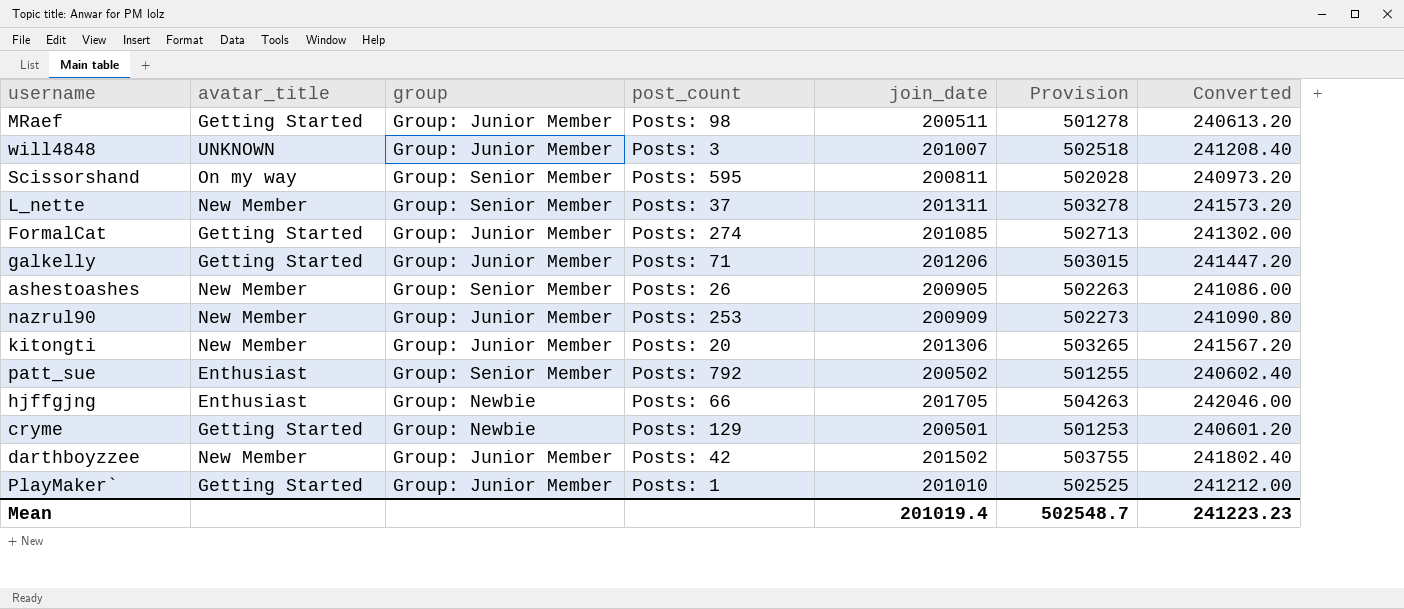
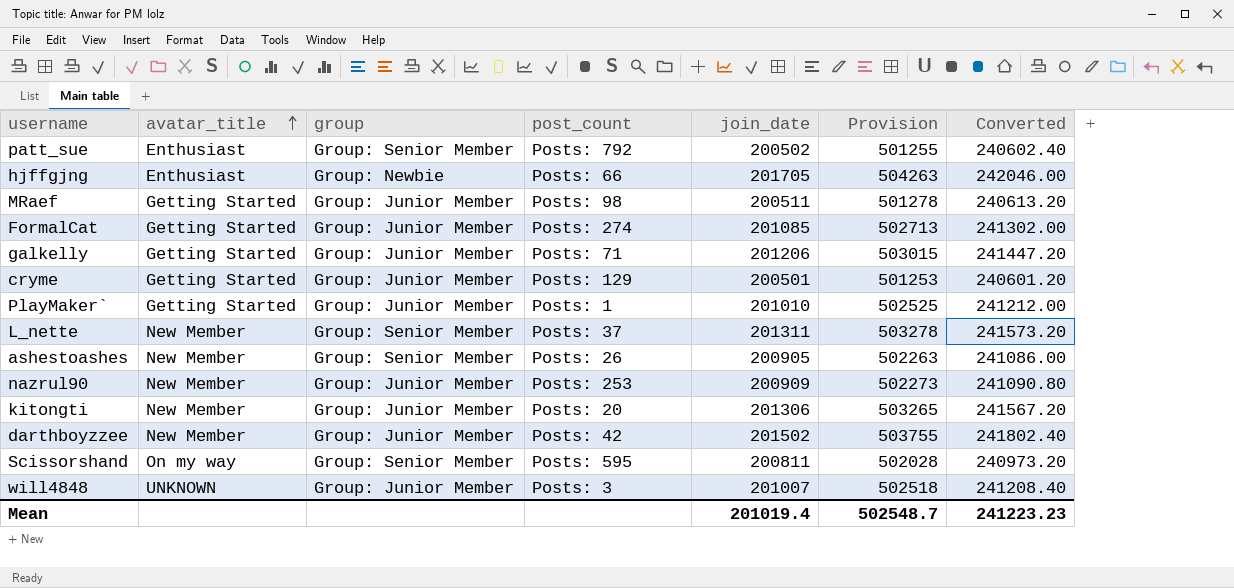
row order: none -> avatar_title ascending
cryme | group: Group: Newbie -> Group: Junior Member

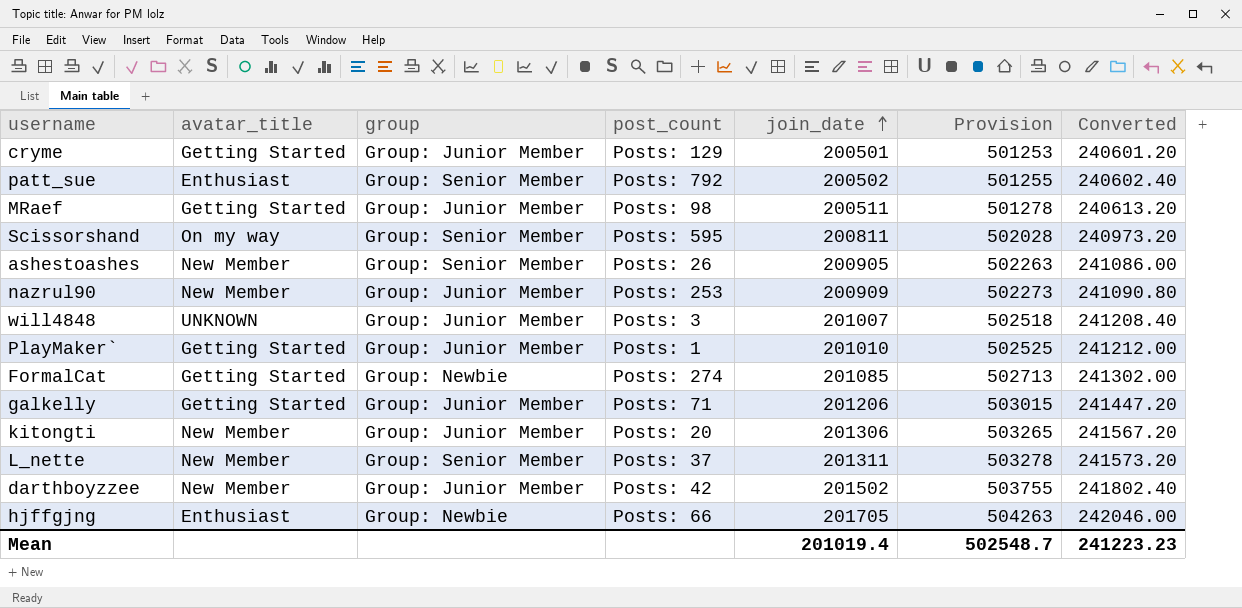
row order: avatar_title ascending -> join_date ascending
FormalCat | group: Group: Junior Member -> Group: Newbie

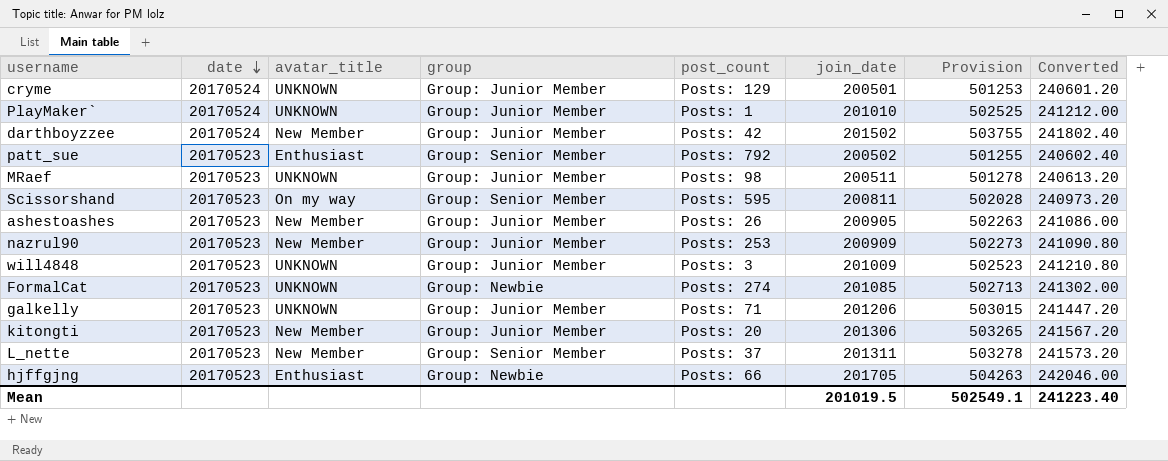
row order: join_date ascending -> date descending
column date | position: none -> 2
cryme | avatar_title: Getting Started -> UNKNOWN
PlayMaker` | avatar_title: Getting Started -> UNKNOWN
MRaef | avatar_title: Getting Started -> UNKNOWN
ashestoashes | group: Group: Senior Member -> Group: Junior Member
will4848 | join_date: 201007 -> 201009
will4848 | Provision: 502518 -> 502523
will4848 | Converted: 241208.40 -> 241210.80
FormalCat | avatar_title: Getting Started -> UNKNOWN
galkelly | avatar_title: Getting Started -> UNKNOWN
Mean | join_date: 201019.4 -> 201019.5
Mean | Provision: 502548.7 -> 502549.1
Mean | Converted: 241223.23 -> 241223.40

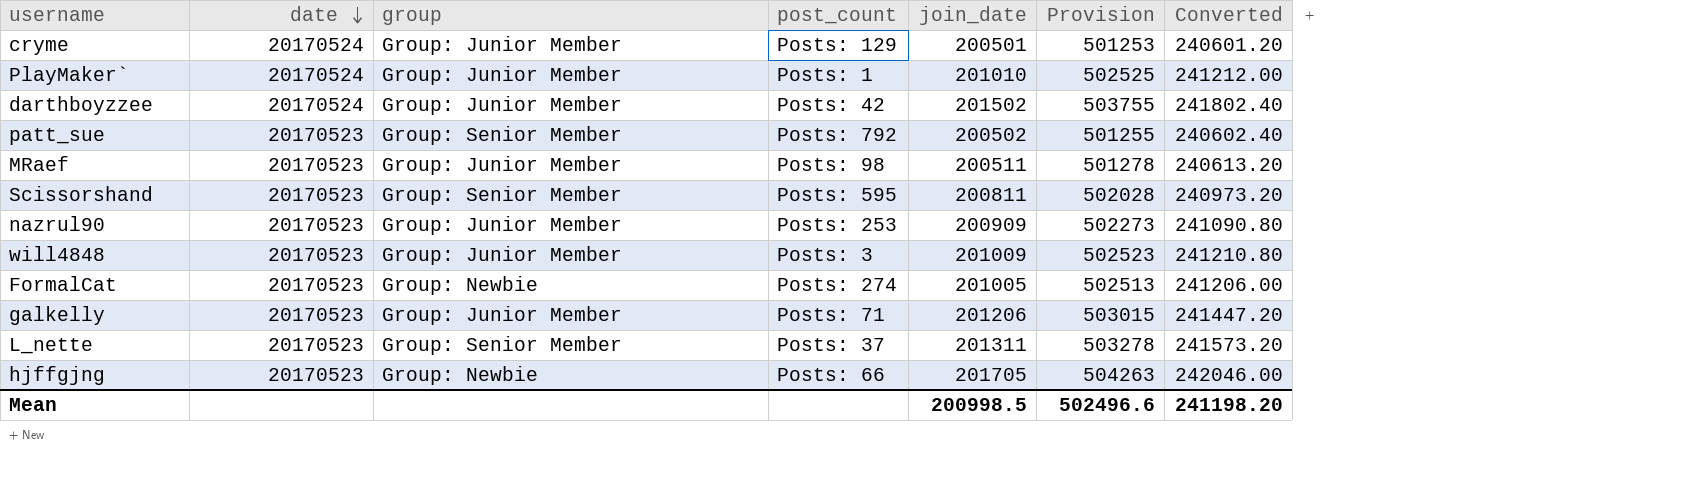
column avatar_title | position: 3 -> none
row ashestoashes: 20170523 | New Member | Group: Junior Member | Posts: 26 | 200905 | 502263 | 241086.00 -> none
row kitongti: 20170523 | New Member | Group: Junior Member | Posts: 20 | 201306 | 503265 | 241567.20 -> none
FormalCat | join_date: 201085 -> 201005
FormalCat | Provision: 502713 -> 502513
FormalCat | Converted: 241302.00 -> 241206.00
Mean | join_date: 201019.5 -> 200998.5
Mean | Provision: 502549.1 -> 502496.6
Mean | Converted: 241223.40 -> 241198.20

